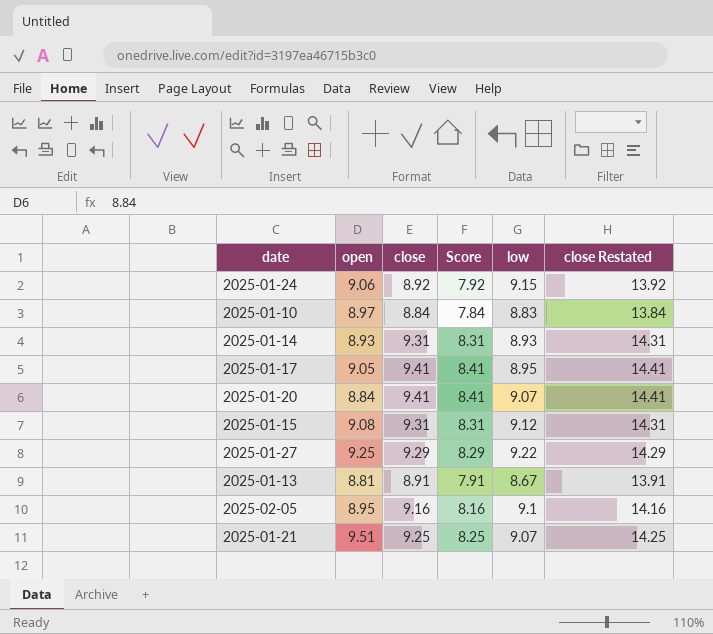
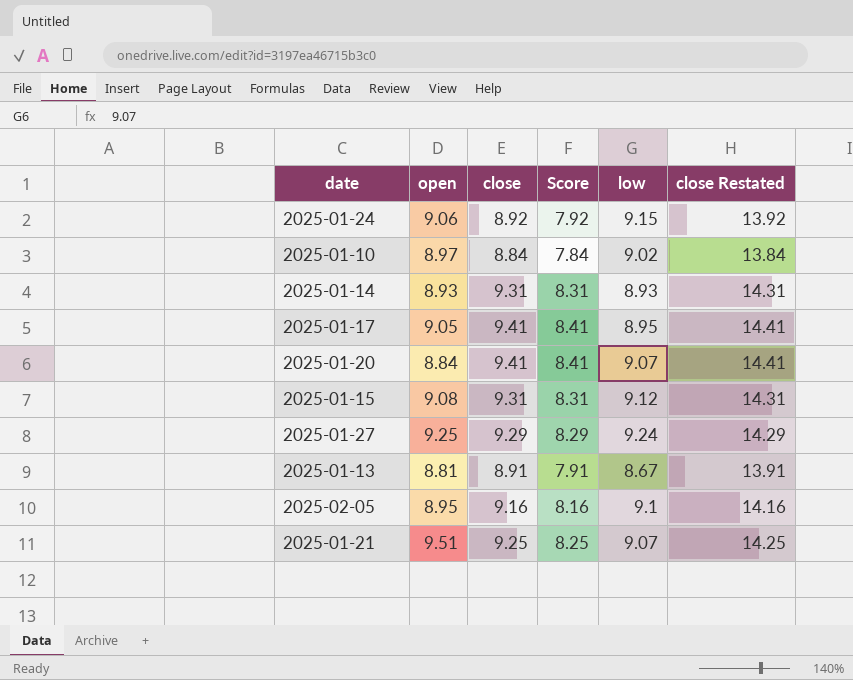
2025-01-10 | low: 8.83 -> 9.02
2025-01-27 | low: 9.22 -> 9.24

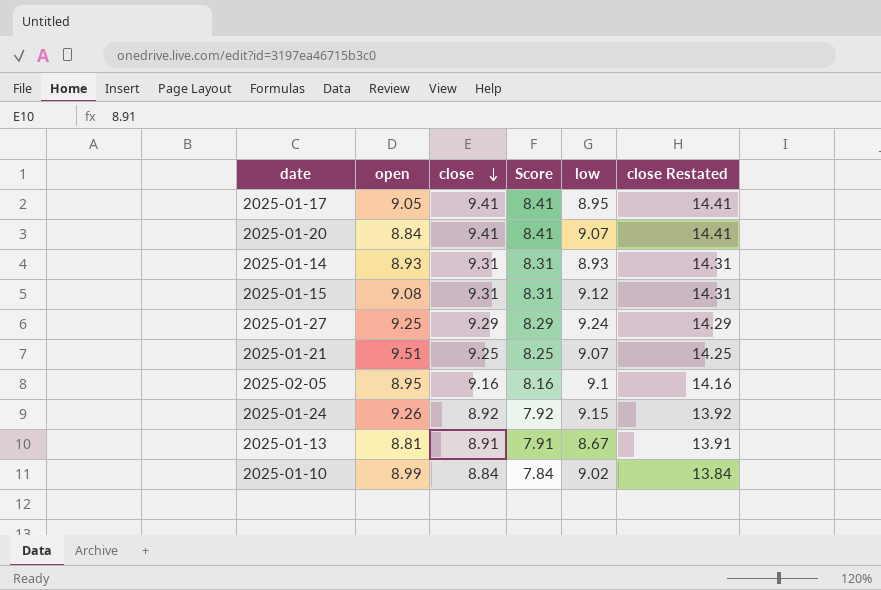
row order: none -> close descending
2025-01-24 | open: 9.06 -> 9.26
2025-01-10 | open: 8.97 -> 8.99

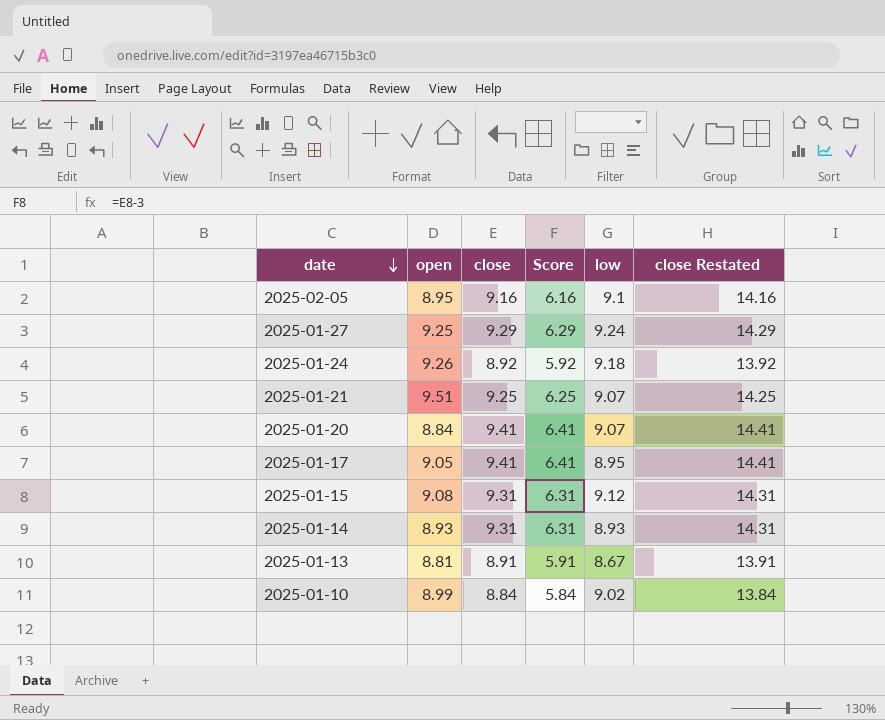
row order: close descending -> date descending
column Score | formula: [close] - 1 -> [close] - 3
2025-01-24 | low: 9.15 -> 9.18

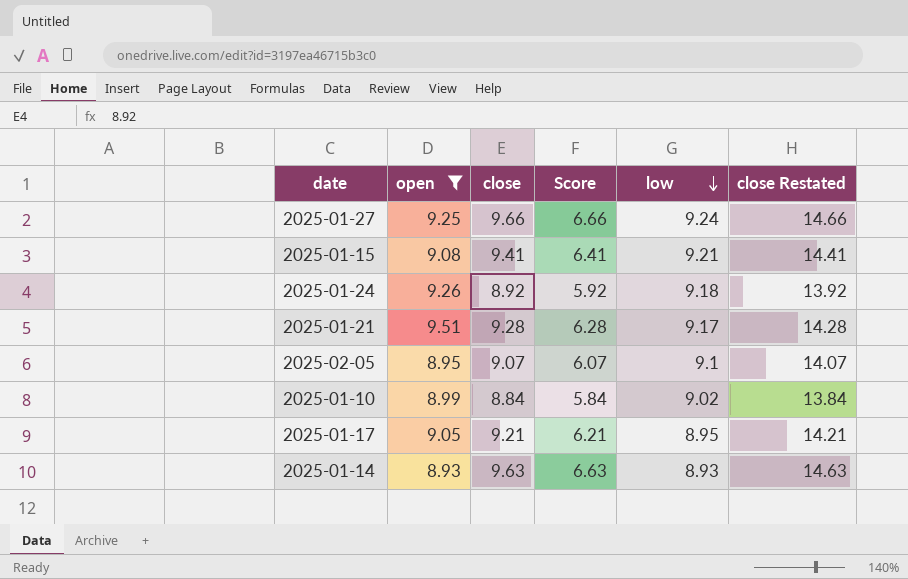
filter: none -> open >= 8.93
row order: date descending -> low descending
2025-01-27 | close: 9.29 -> 9.66
2025-01-27 | Score: 6.29 -> 6.66
2025-01-27 | close Restated: 14.29 -> 14.66
2025-01-15 | close: 9.31 -> 9.41
2025-01-15 | Score: 6.31 -> 6.41
2025-01-15 | low: 9.12 -> 9.21
2025-01-15 | close Restated: 14.31 -> 14.41
2025-01-21 | close: 9.25 -> 9.28
2025-01-21 | Score: 6.25 -> 6.28
2025-01-21 | low: 9.07 -> 9.17
2025-01-21 | close Restated: 14.25 -> 14.28
2025-02-05 | close: 9.16 -> 9.07
2025-02-05 | Score: 6.16 -> 6.07
2025-02-05 | close Restated: 14.16 -> 14.07
2025-01-17 | close: 9.41 -> 9.21
2025-01-17 | Score: 6.41 -> 6.21
2025-01-17 | close Restated: 14.41 -> 14.21
2025-01-14 | close: 9.31 -> 9.63
2025-01-14 | Score: 6.31 -> 6.63
2025-01-14 | close Restated: 14.31 -> 14.63

